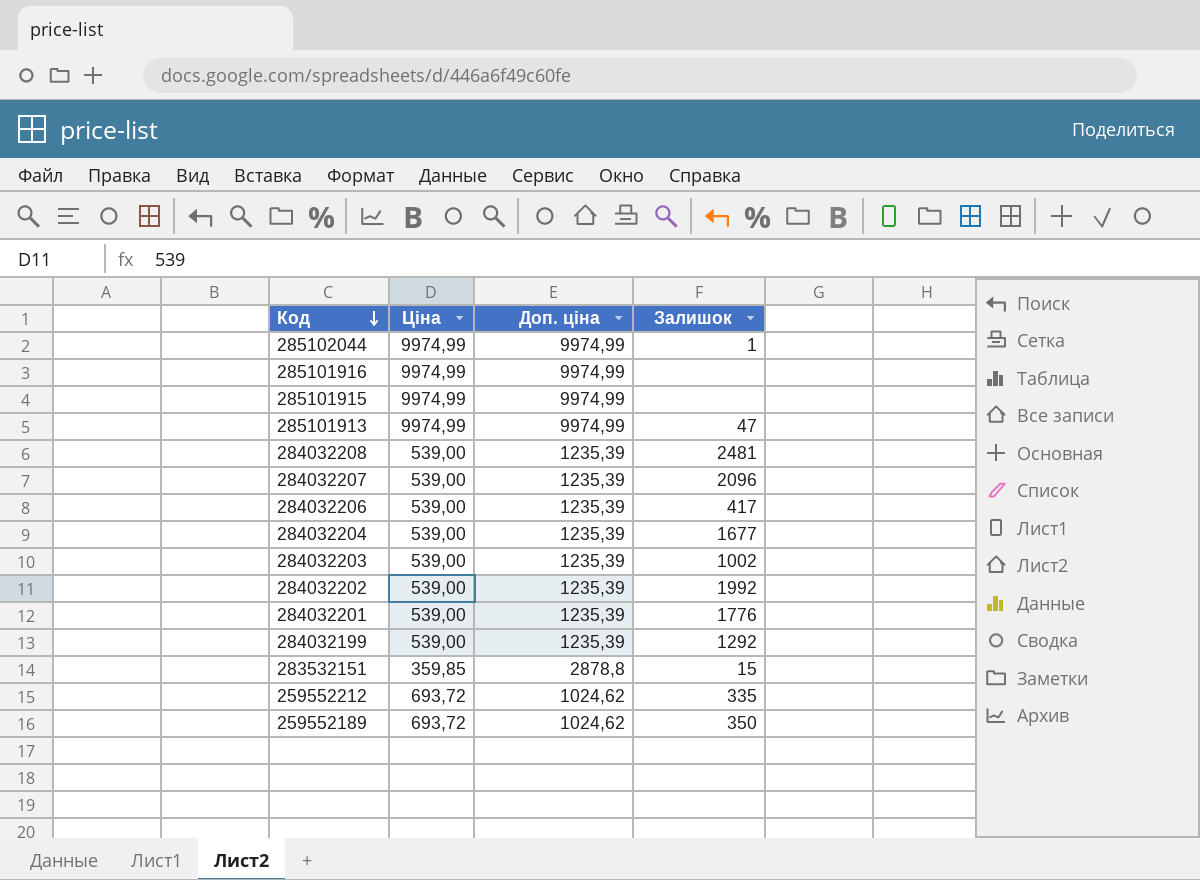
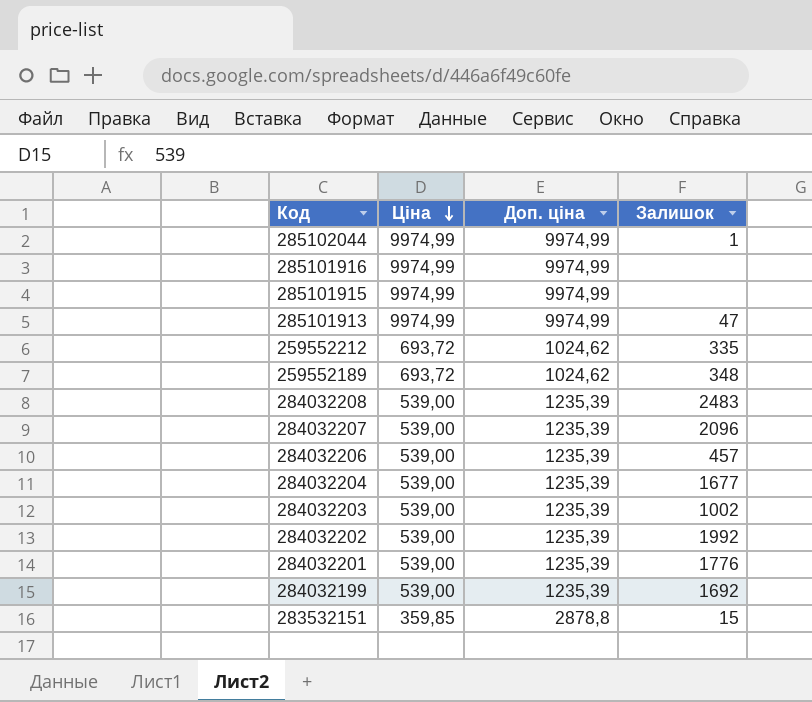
row order: Код descending -> Ціна descending
259552189 | Залишок: 350 -> 348
284032208 | Залишок: 2481 -> 2483
284032206 | Залишок: 417 -> 457
284032199 | Залишок: 1292 -> 1692

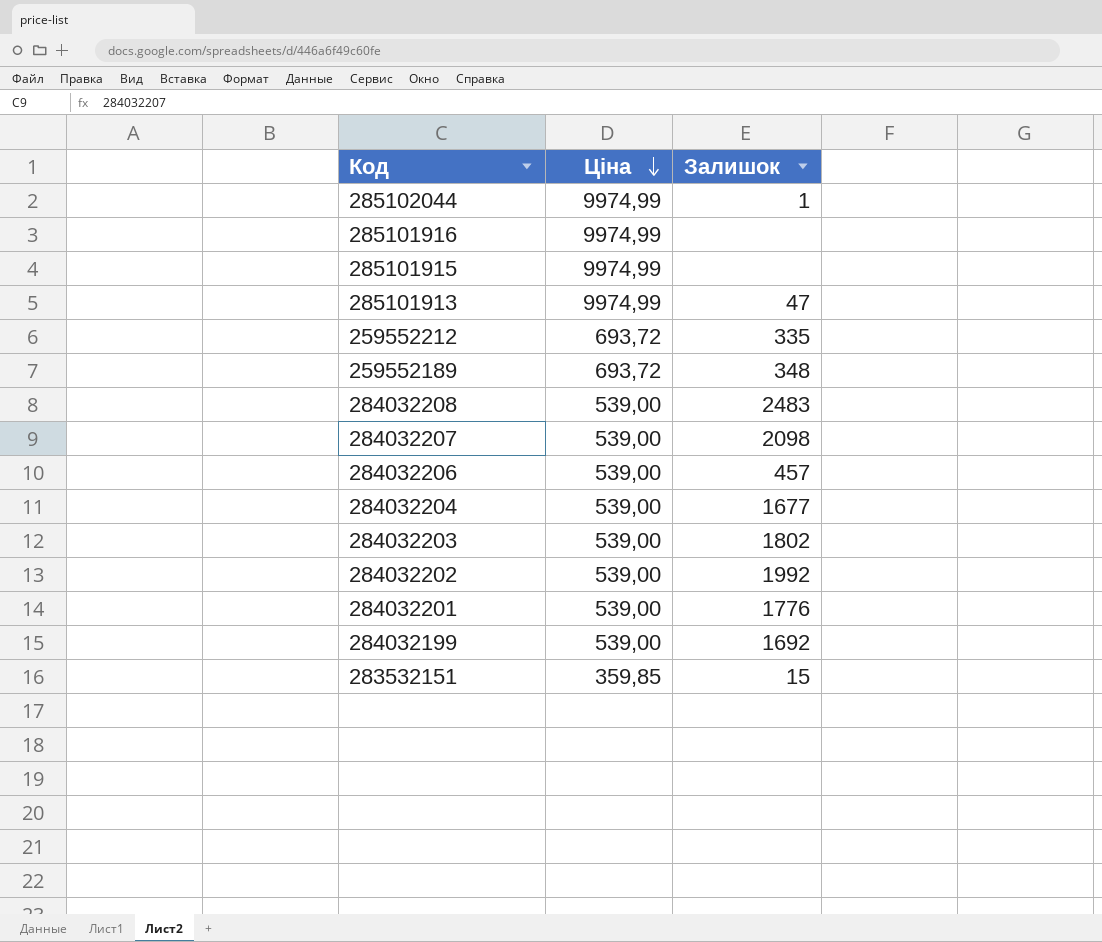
column Доп. ціна | position: 3 -> none
284032207 | Залишок: 2096 -> 2098
284032203 | Залишок: 1002 -> 1802

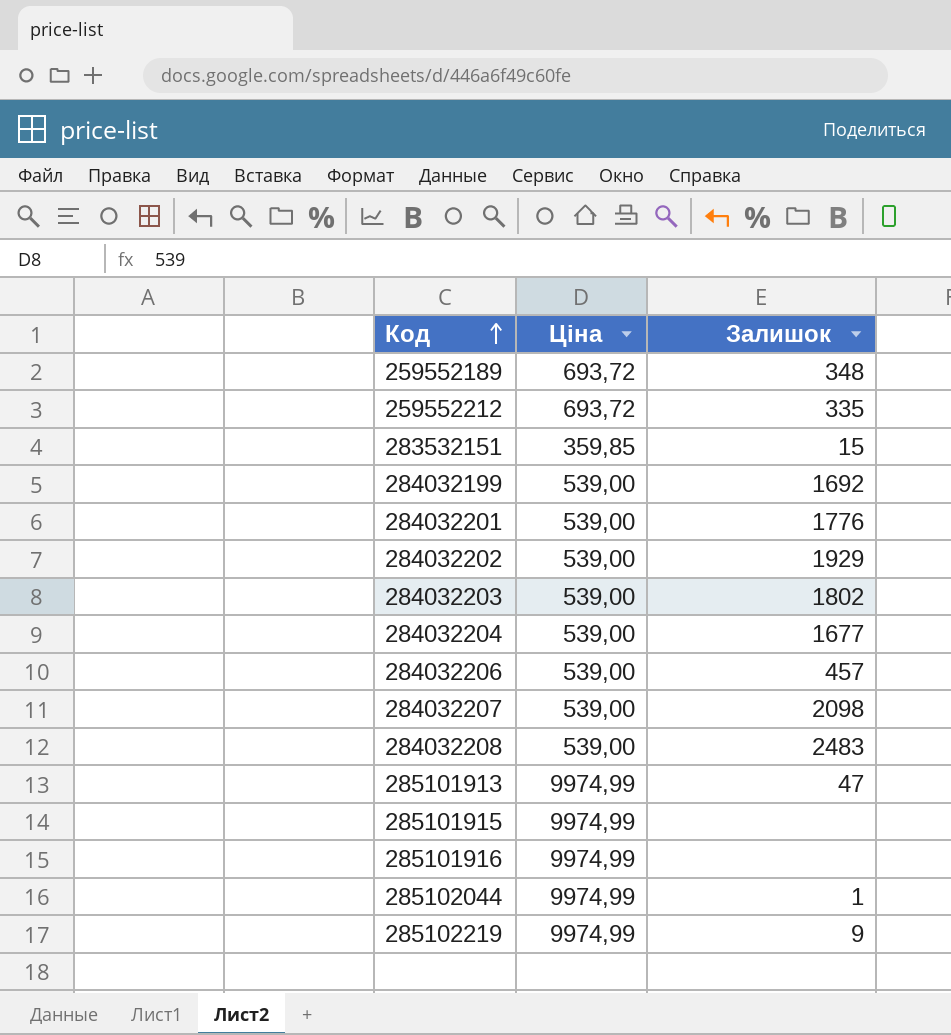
row order: Ціна descending -> Код ascending
284032202 | Залишок: 1992 -> 1929
row 285102219: none -> 9974,99 | 9

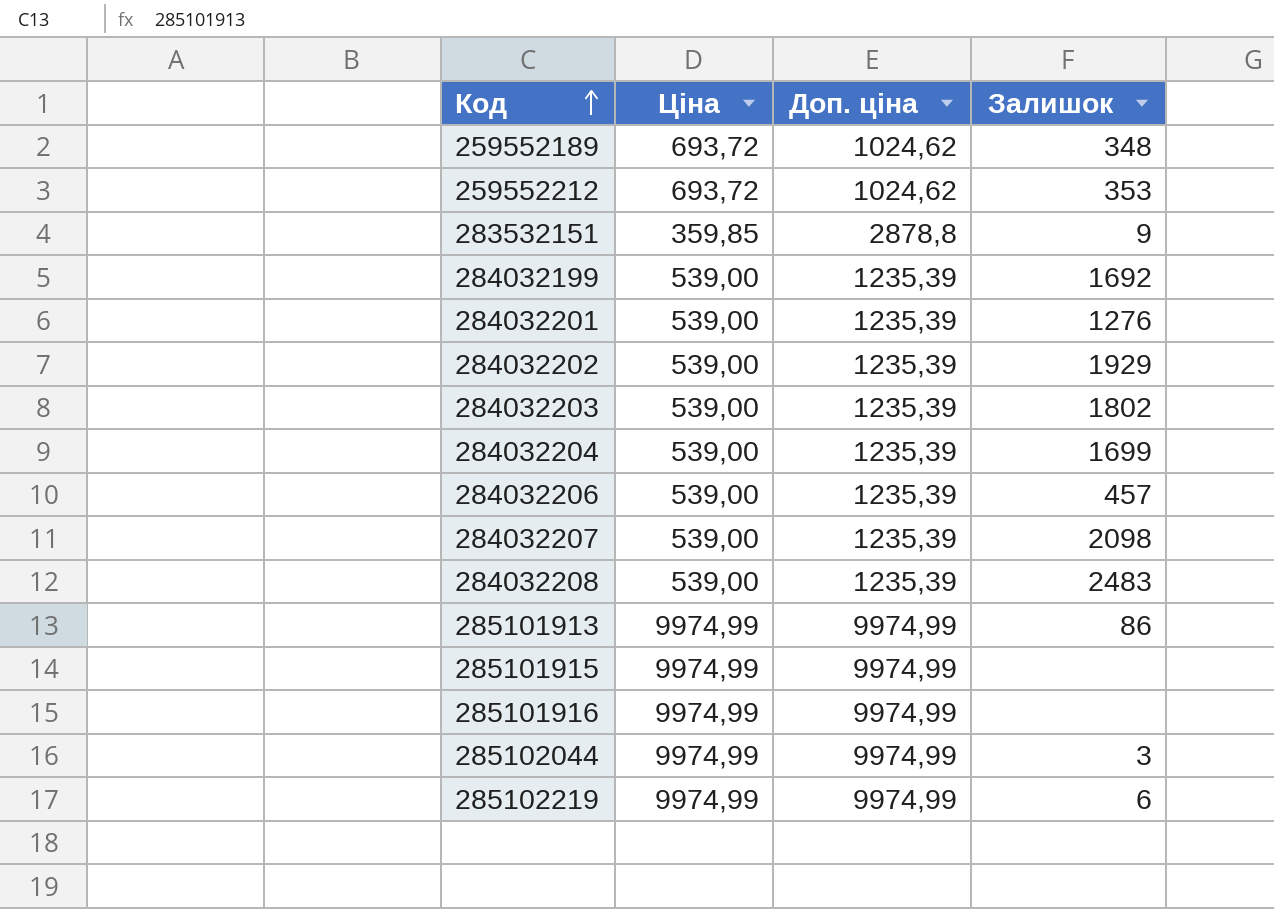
column Доп. ціна | position: none -> 3
259552212 | Залишок: 335 -> 353
283532151 | Залишок: 15 -> 9
284032201 | Залишок: 1776 -> 1276
284032204 | Залишок: 1677 -> 1699
285101913 | Залишок: 47 -> 86
285102044 | Залишок: 1 -> 3
285102219 | Залишок: 9 -> 6

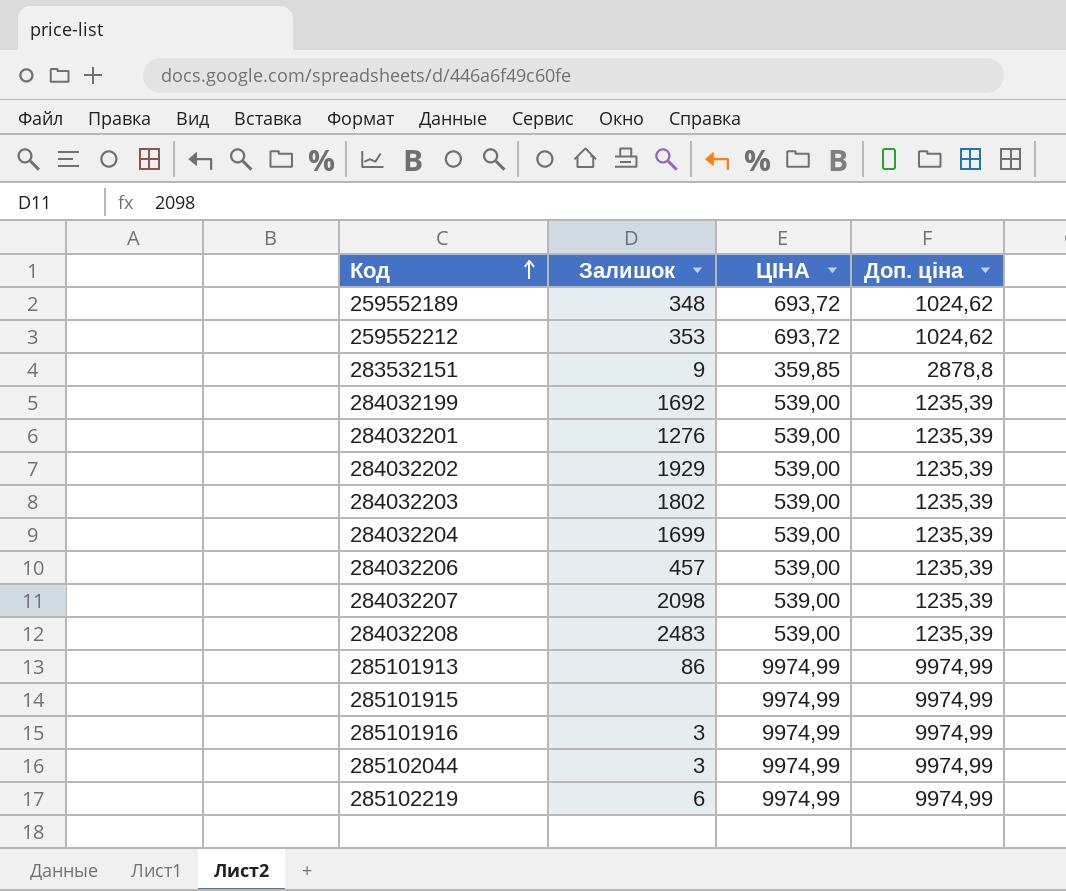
column Залишок | position: 4 -> 2
column name: Ціна -> ЦІНА
285101916 | Залишок: none -> 3

